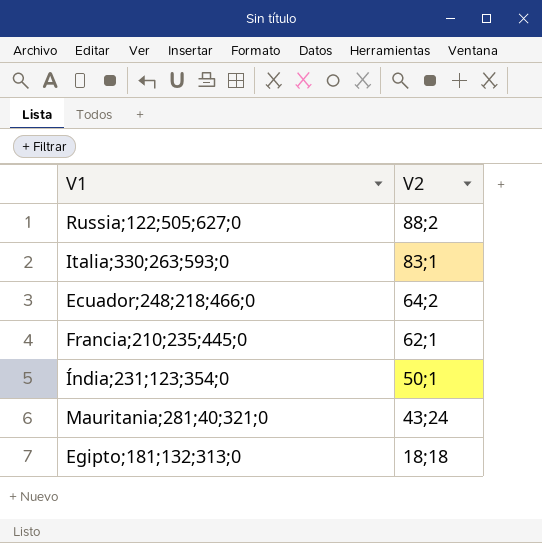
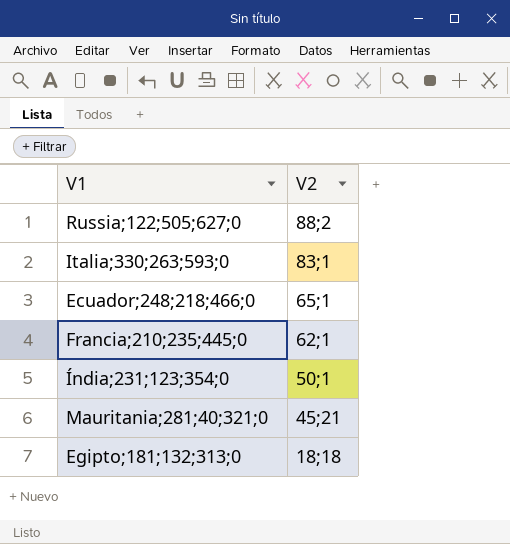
Ecuador;248;218;466;0 | V2: 64;2 -> 65;1
Mauritania;281;40;321;0 | V2: 43;24 -> 45;21

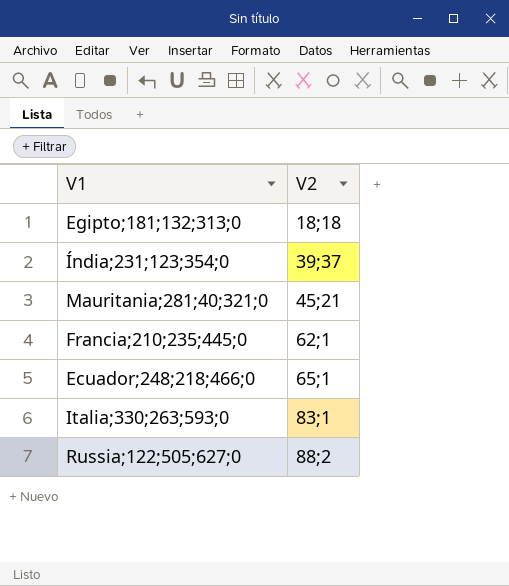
row order: V2 descending -> V2 ascending
Índia;231;123;354;0 | V2: 50;1 -> 39;37

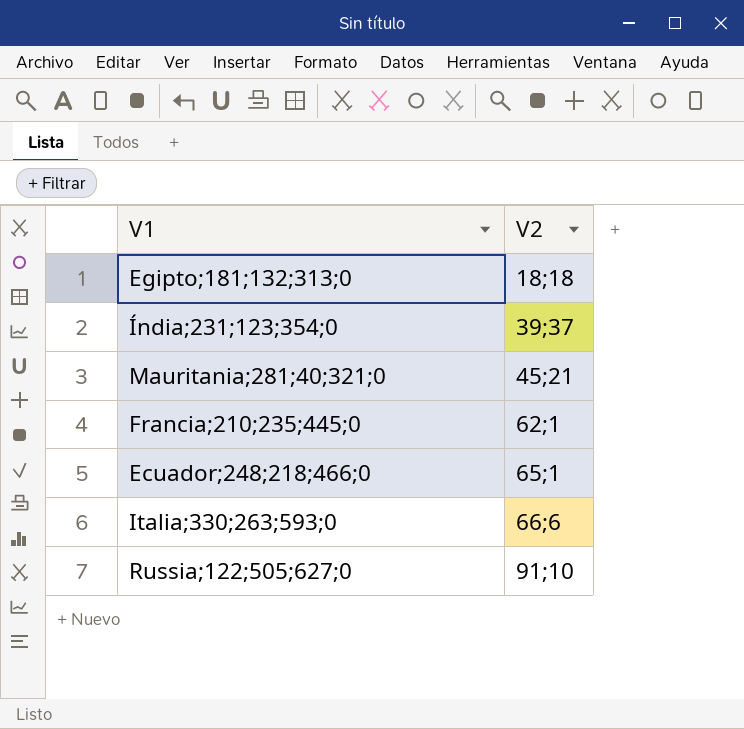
Italia;330;263;593;0 | V2: 83;1 -> 66;6
Russia;122;505;627;0 | V2: 88;2 -> 91;10

